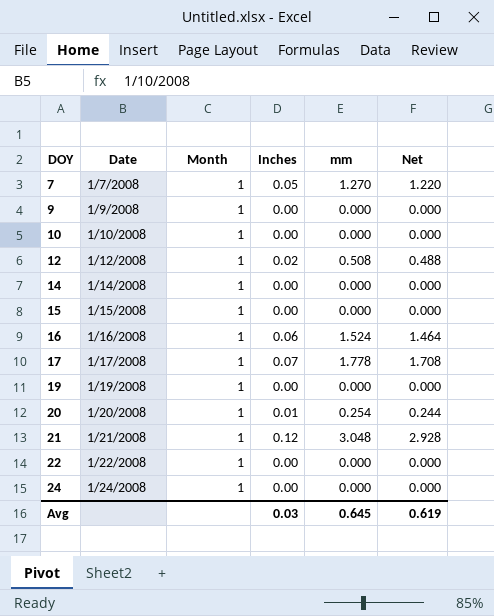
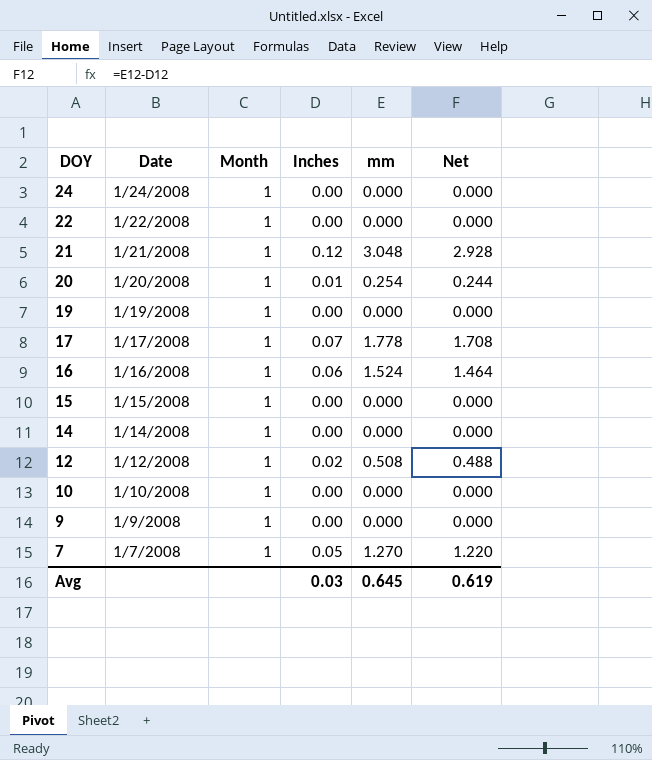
row order: DOY ascending -> DOY descending

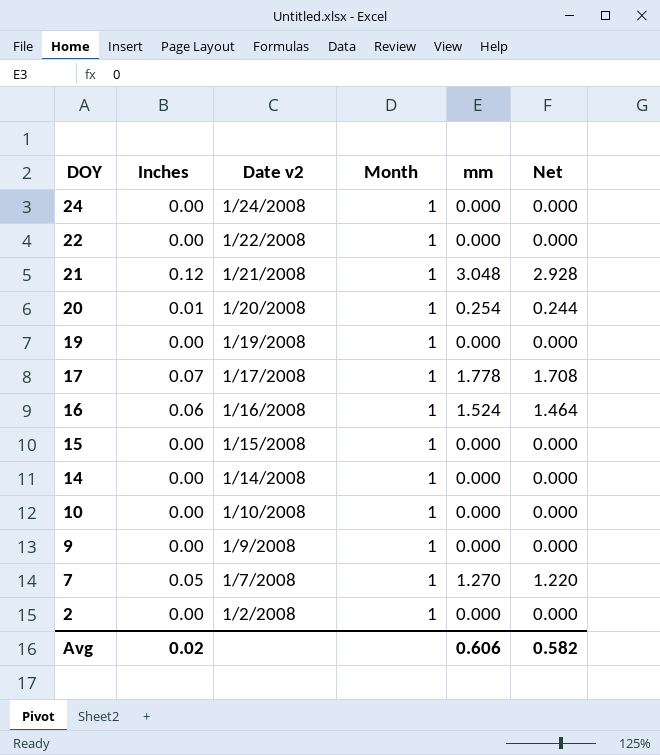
column Inches | position: 4 -> 2
column name: Date -> Date v2
row 12: 1/12/2008 | 1 | 0.02 | 0.508 | 0.488 -> none
row 2: none -> 0.00 | 1/2/2008 | 1 | 0.000 | 0.000
Avg | Inches: 0.03 -> 0.02
Avg | mm: 0.645 -> 0.606
Avg | Net: 0.619 -> 0.582

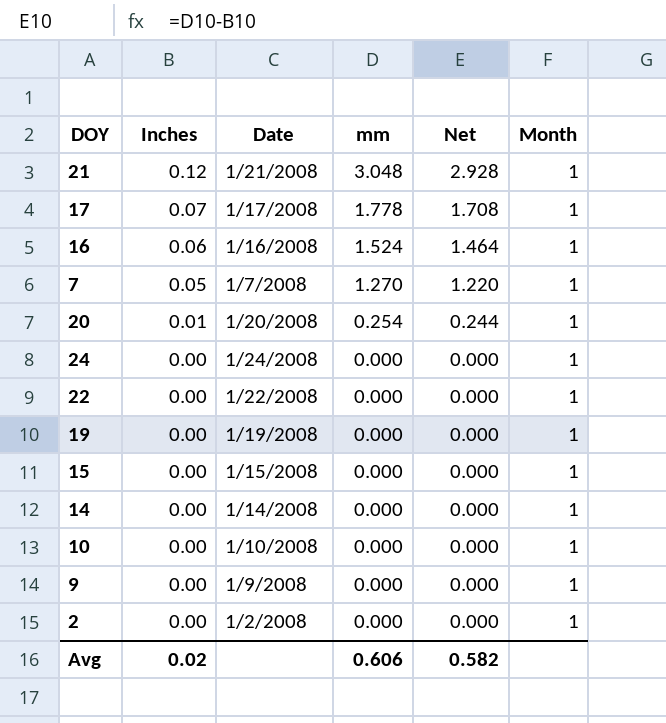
row order: DOY descending -> Inches descending
column name: Date v2 -> Date
column Month | position: 4 -> 6

